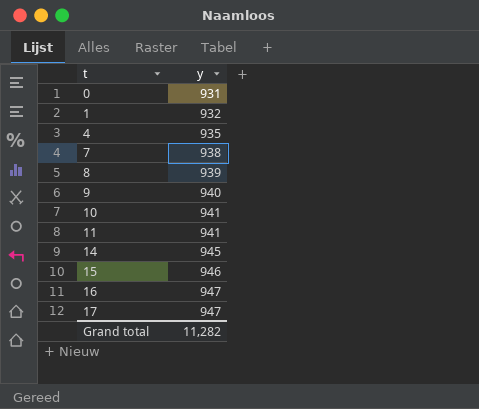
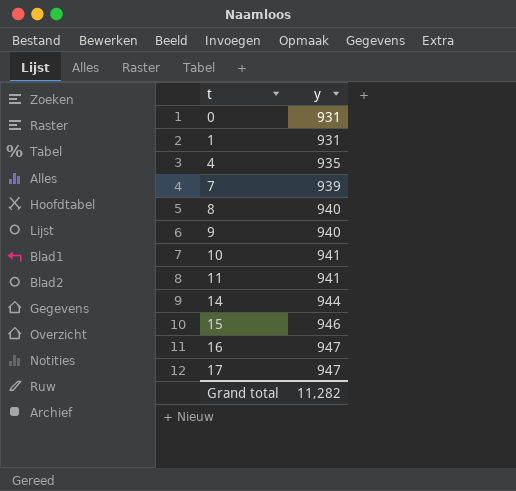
1 | y: 932 -> 931
7 | y: 938 -> 939
8 | y: 939 -> 940
14 | y: 945 -> 944

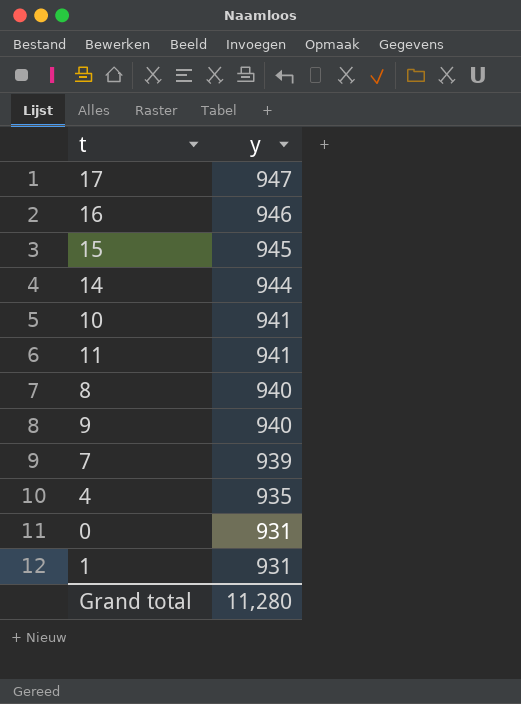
row order: t ascending -> y descending
16 | y: 947 -> 946
15 | y: 946 -> 945
Grand total | y: 11,282 -> 11,280

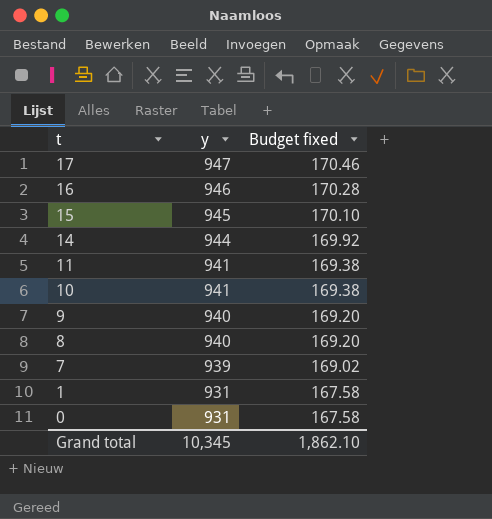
row order: y descending -> t descending
column Budget fixed | formula: none -> [y] * 0.18
row 4: 935 -> none
Grand total | y: 11,280 -> 10,345

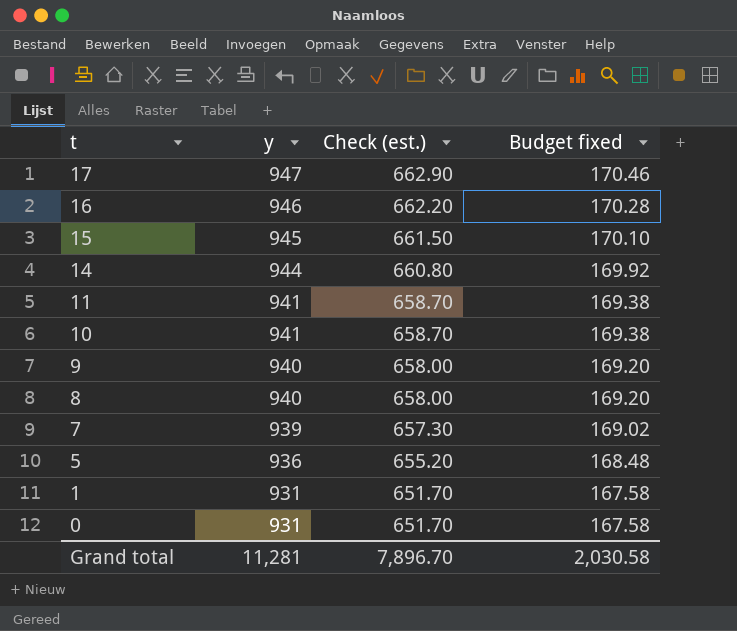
column Check (est.) | formula: none -> [y] * 0.7
row 5: none -> 936 | 655.20 | 168.48
Grand total | y: 10,345 -> 11,281
Grand total | Budget fixed: 1,862.10 -> 2,030.58

